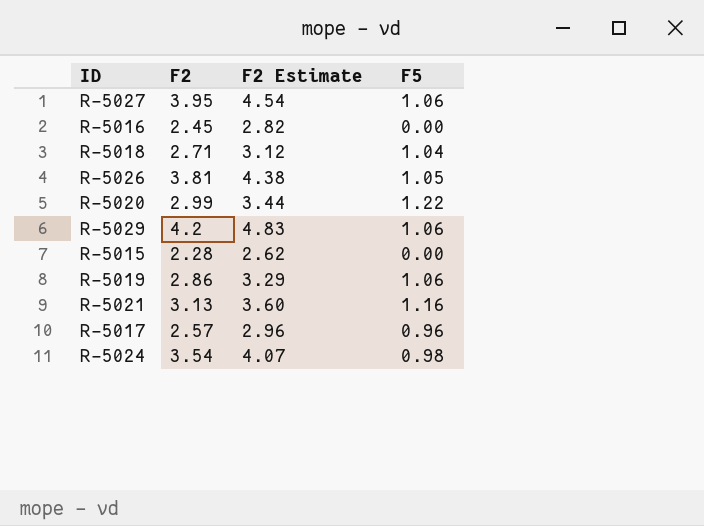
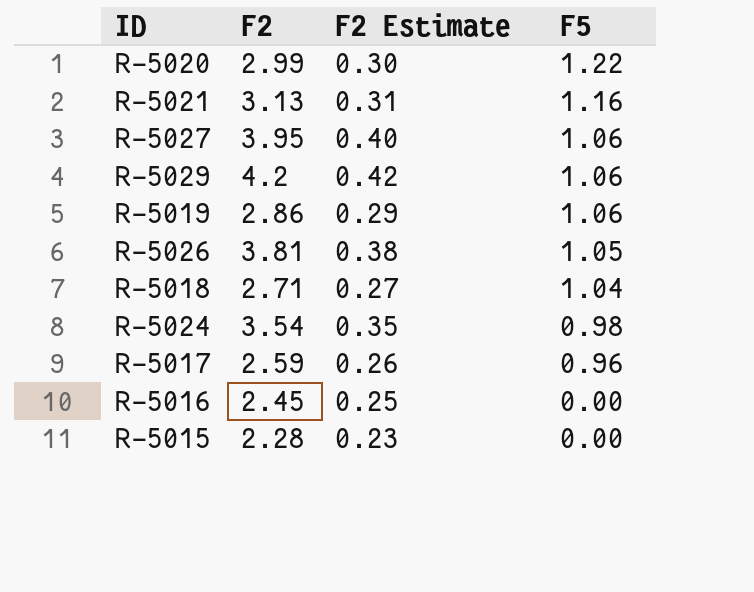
row order: none -> F5 descending
column F2 Estimate | formula: [F2] * 1.15 -> [F2] * 0.1
R-5017 | F2: 2.57 -> 2.59

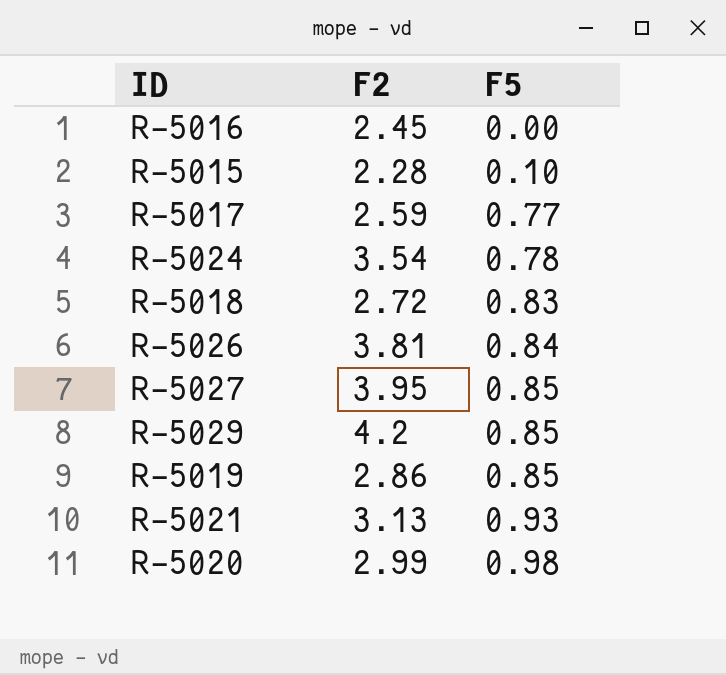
row order: F5 descending -> F5 ascending
column F2 Estimate | formula: [F2] * 0.1 -> none
R-5015 | F5: 0.00 -> 0.10
R-5017 | F5: 0.96 -> 0.77
R-5024 | F5: 0.98 -> 0.78
R-5018 | F2: 2.71 -> 2.72
R-5018 | F5: 1.04 -> 0.83
R-5026 | F5: 1.05 -> 0.84
R-5027 | F5: 1.06 -> 0.85
R-5029 | F5: 1.06 -> 0.85
R-5019 | F5: 1.06 -> 0.85
R-5021 | F5: 1.16 -> 0.93
R-5020 | F5: 1.22 -> 0.98

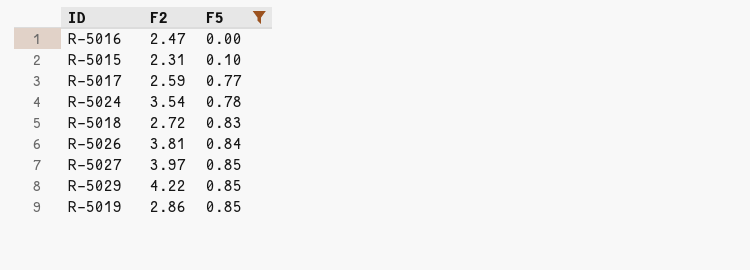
filter: none -> F5 <= 0.85
R-5016 | F2: 2.45 -> 2.47
R-5015 | F2: 2.28 -> 2.31
R-5027 | F2: 3.95 -> 3.97
R-5029 | F2: 4.2 -> 4.22

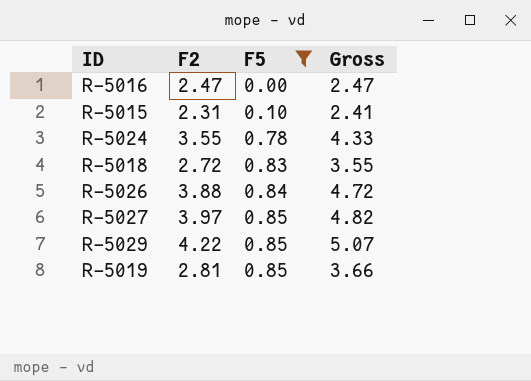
column Gross | formula: none -> [F2] + [F5]
row R-5017: 2.59 | 0.77 -> none
R-5024 | F2: 3.54 -> 3.55
R-5026 | F2: 3.81 -> 3.88
R-5019 | F2: 2.86 -> 2.81

